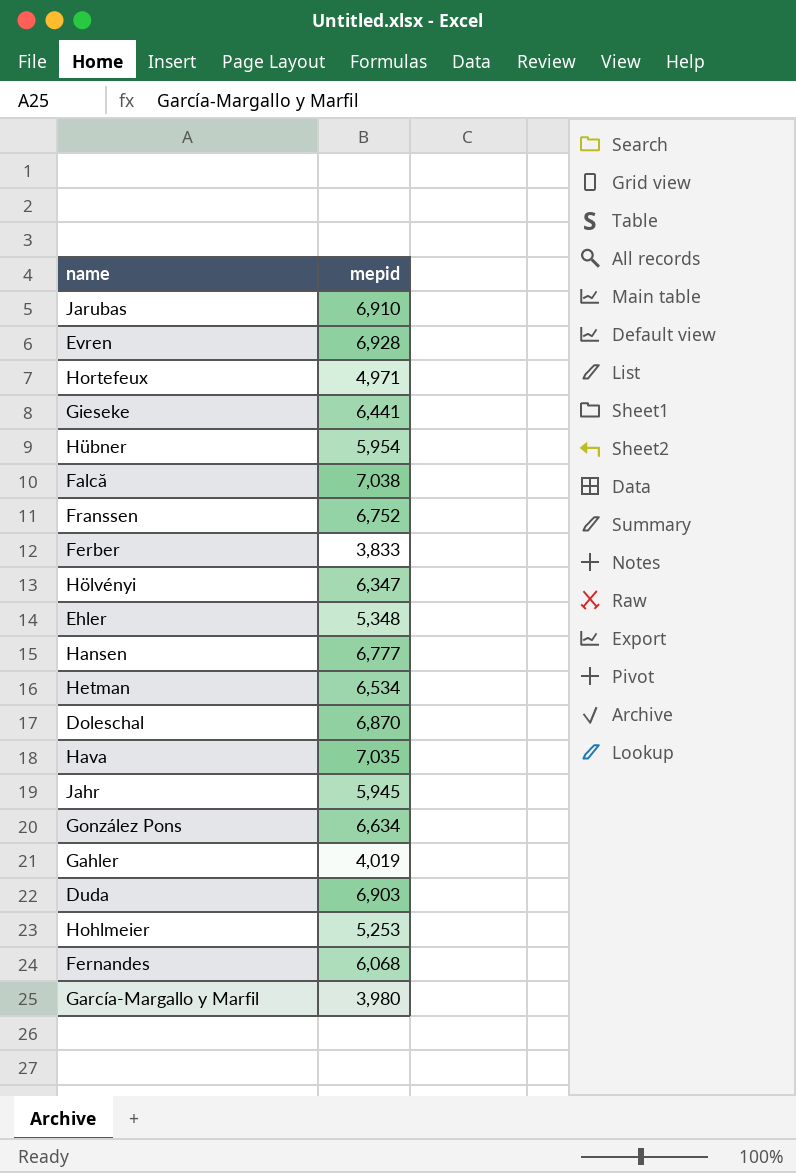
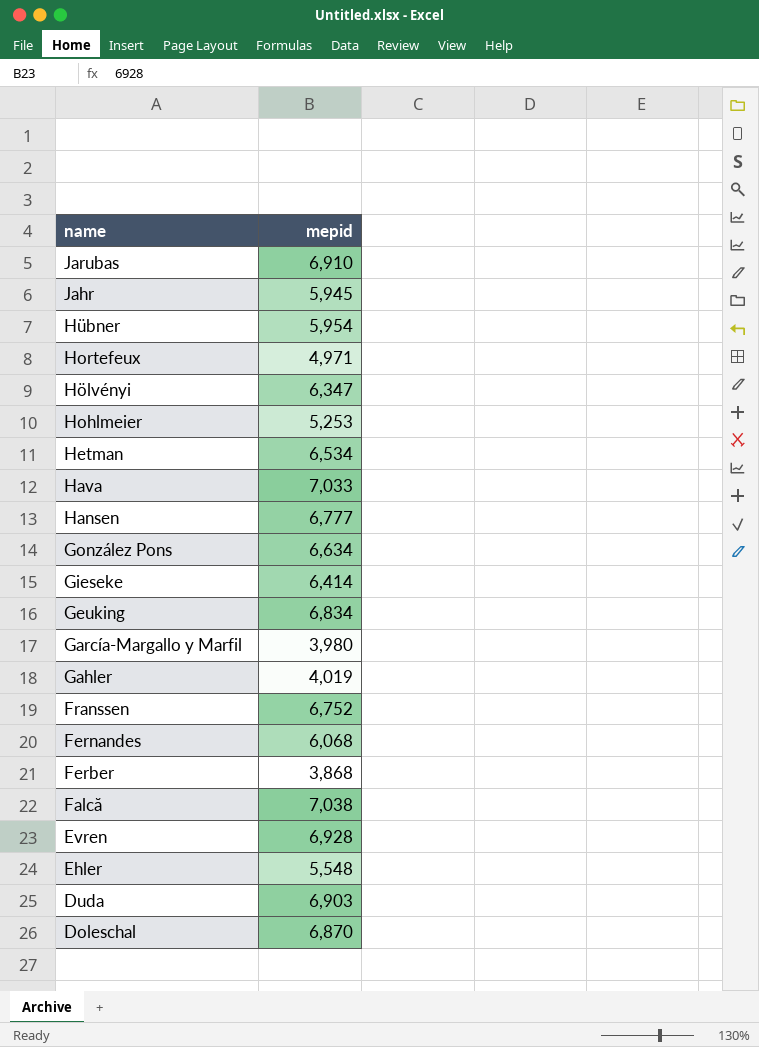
row order: none -> name descending
Hava | mepid: 7,035 -> 7,033
Gieseke | mepid: 6,441 -> 6,414
row Geuking: none -> 6,834
Ferber | mepid: 3,833 -> 3,868
Ehler | mepid: 5,348 -> 5,548

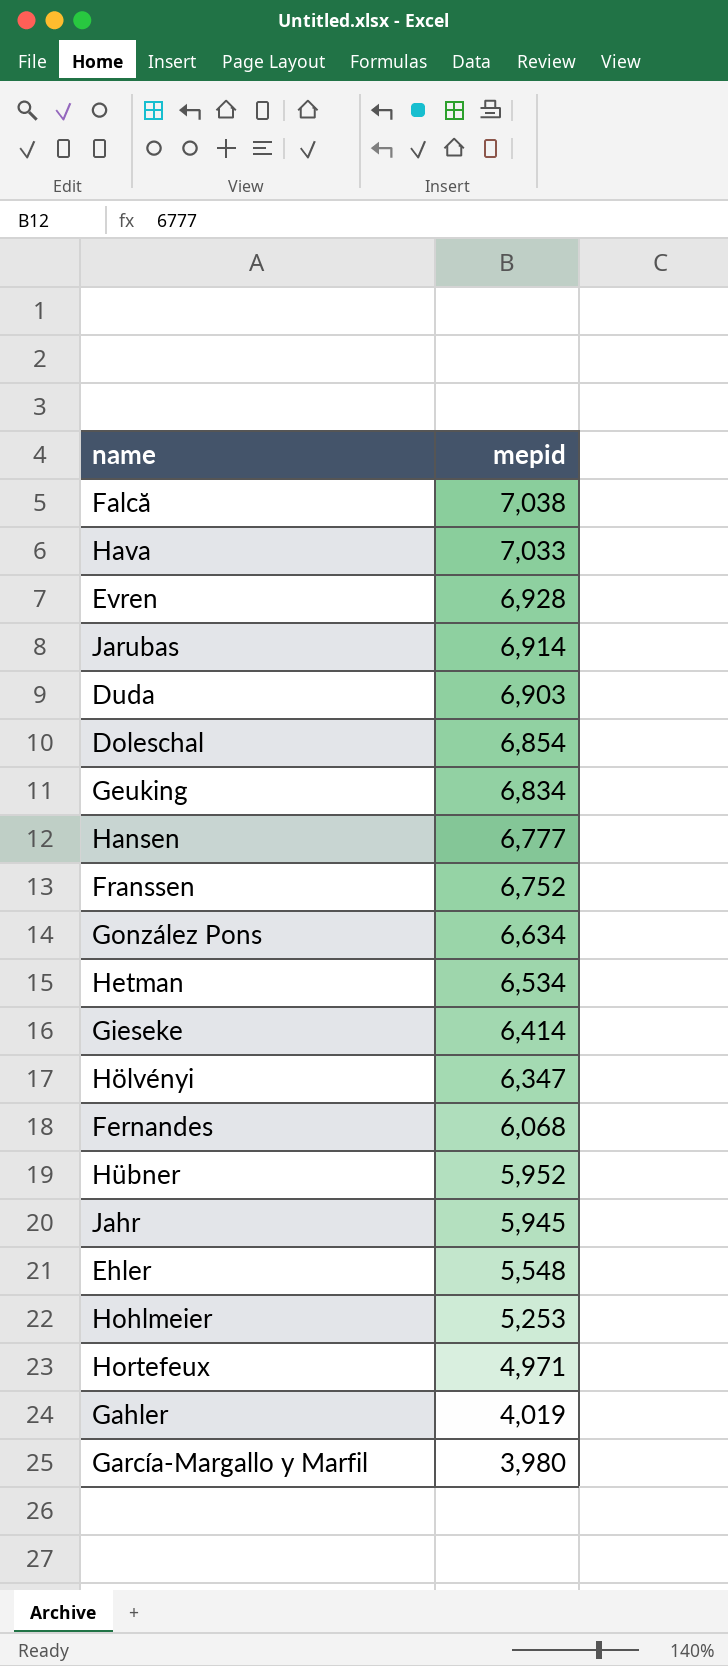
row order: name descending -> mepid descending
row Ferber: 3,868 -> none
Jarubas | mepid: 6,910 -> 6,914
Doleschal | mepid: 6,870 -> 6,854
Hübner | mepid: 5,954 -> 5,952

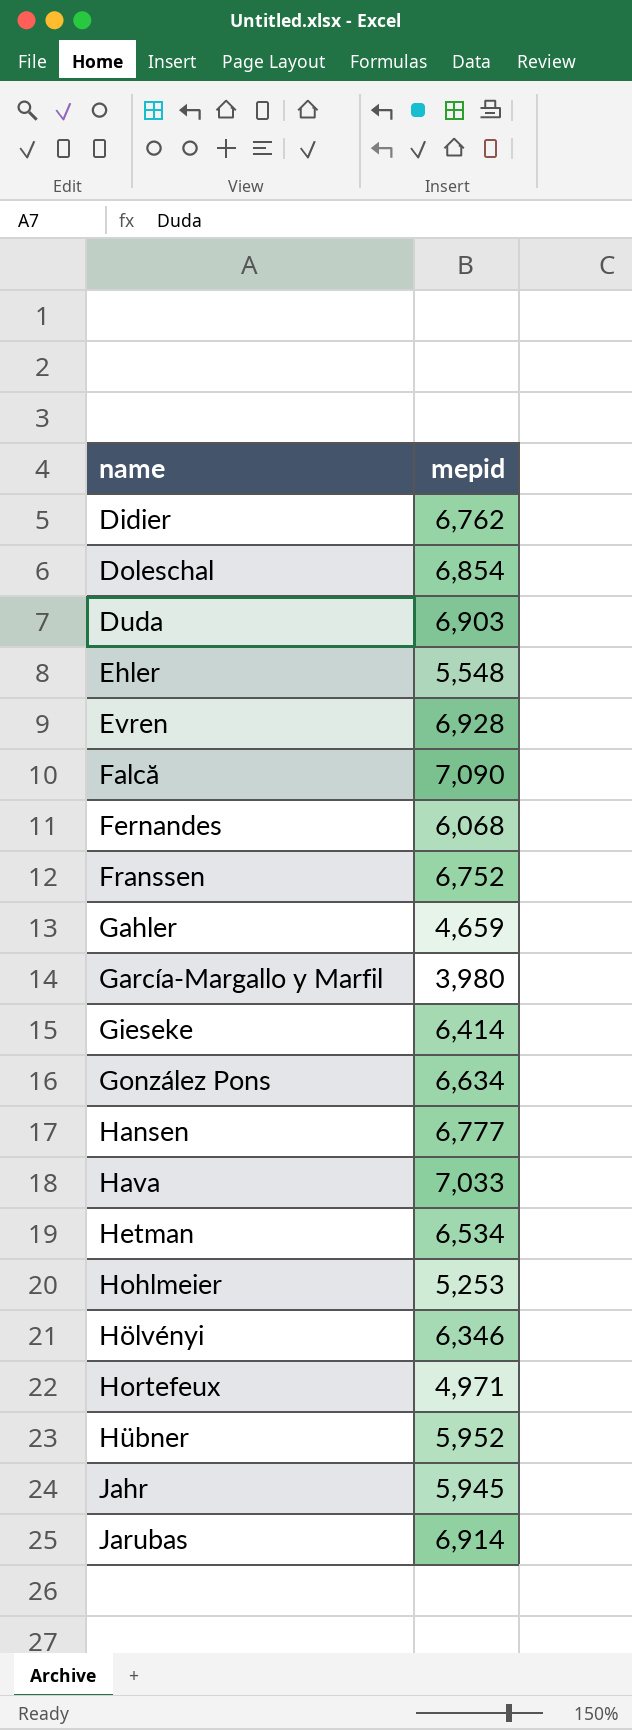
row order: mepid descending -> name ascending
row Geuking: 6,834 -> none
row Didier: none -> 6,762
Falcă | mepid: 7,038 -> 7,090
Gahler | mepid: 4,019 -> 4,659
Hölvényi | mepid: 6,347 -> 6,346

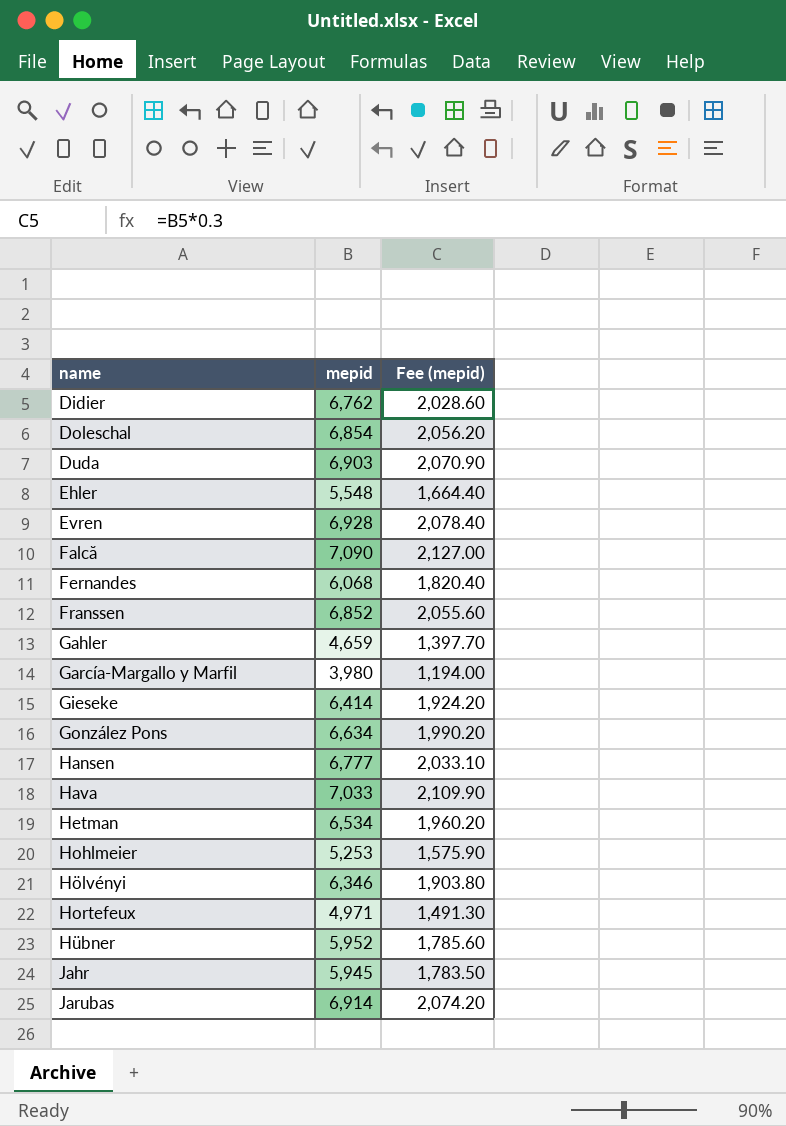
column Fee (mepid) | formula: none -> [mepid] * 0.3
Franssen | mepid: 6,752 -> 6,852

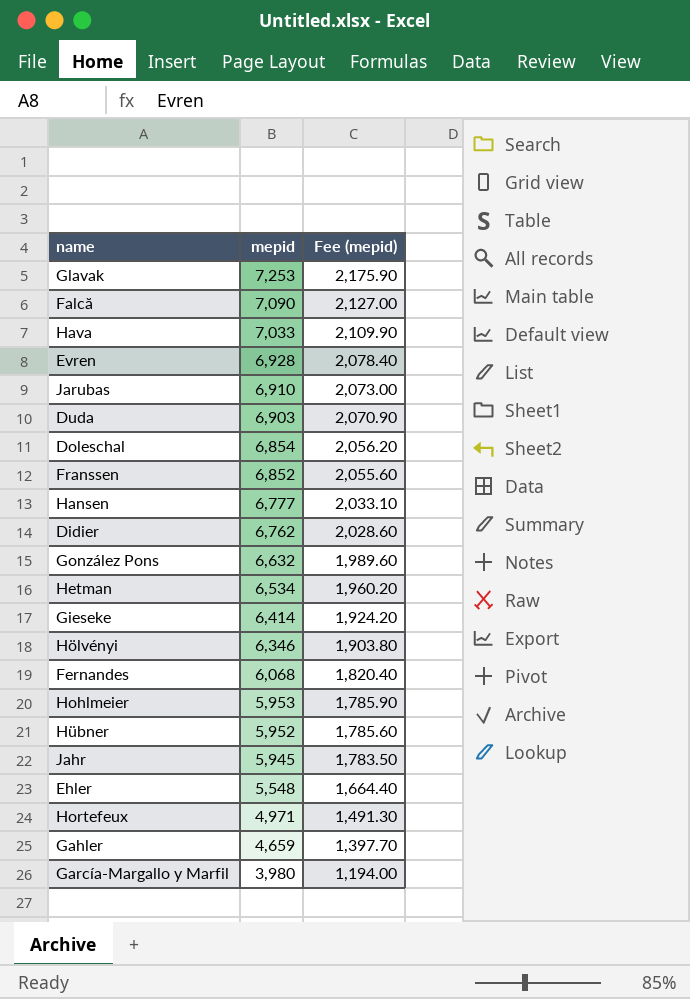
row order: name ascending -> mepid descending
row Glavak: none -> 7,253 | 2,175.90
Jarubas | mepid: 6,914 -> 6,910
Jarubas | Fee (mepid): 2,074.20 -> 2,073.00
González Pons | mepid: 6,634 -> 6,632
González Pons | Fee (mepid): 1,990.20 -> 1,989.60
Hohlmeier | mepid: 5,253 -> 5,953
Hohlmeier | Fee (mepid): 1,575.90 -> 1,785.90

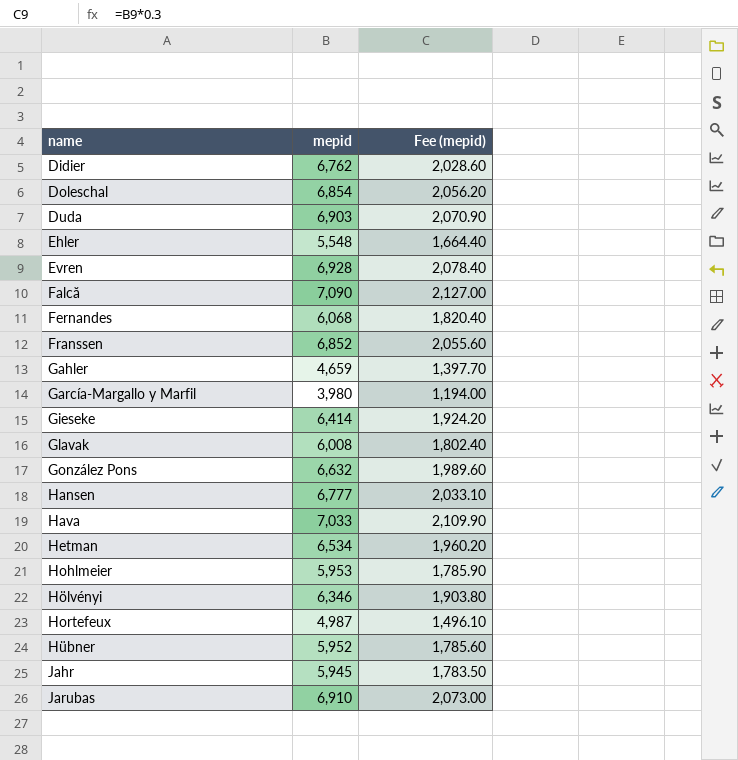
row order: mepid descending -> name ascending
Glavak | mepid: 7,253 -> 6,008
Glavak | Fee (mepid): 2,175.90 -> 1,802.40
Hortefeux | mepid: 4,971 -> 4,987
Hortefeux | Fee (mepid): 1,491.30 -> 1,496.10

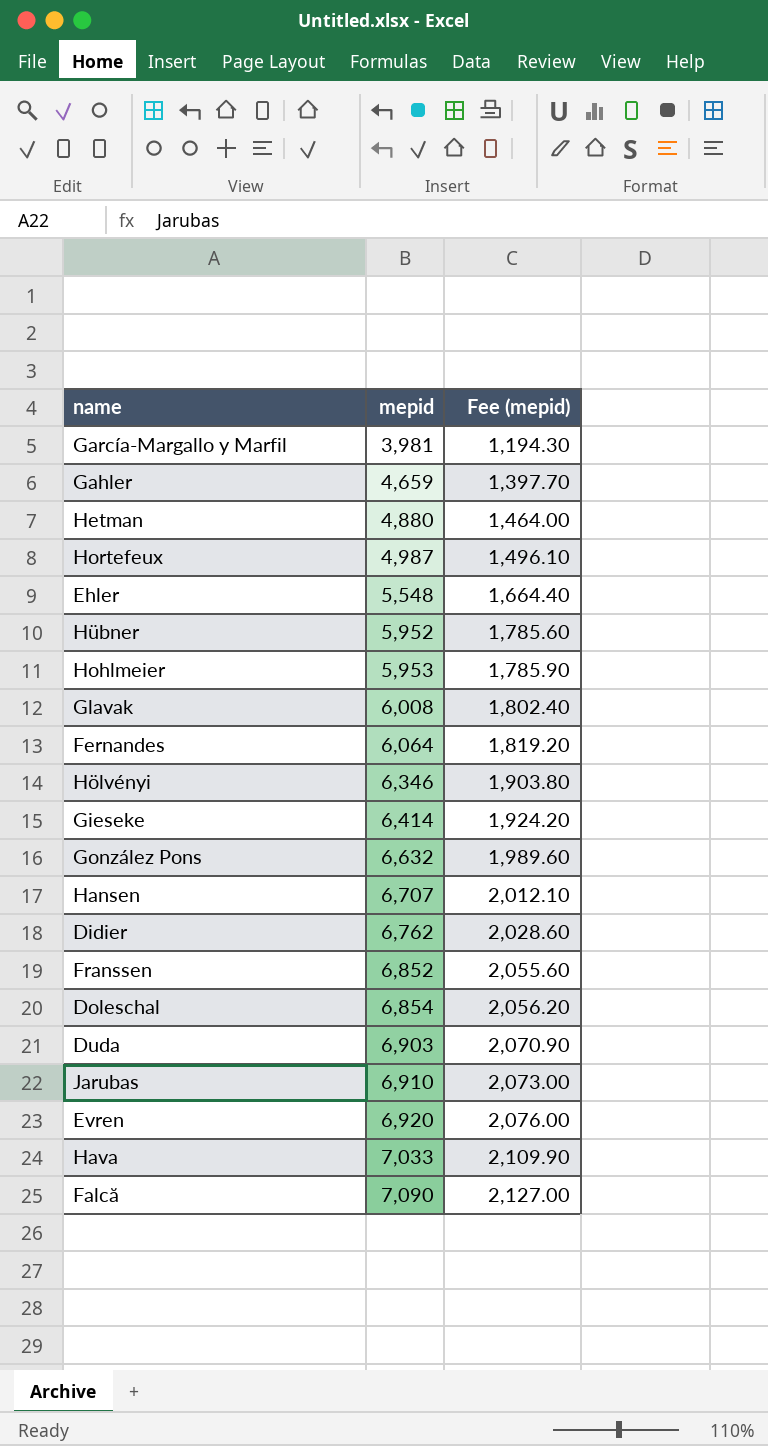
row order: name ascending -> mepid ascending
row Jahr: 5,945 | 1,783.50 -> none
García-Margallo y Marfil | mepid: 3,980 -> 3,981
García-Margallo y Marfil | Fee (mepid): 1,194.00 -> 1,194.30
Hetman | mepid: 6,534 -> 4,880
Hetman | Fee (mepid): 1,960.20 -> 1,464.00
Fernandes | mepid: 6,068 -> 6,064
Fernandes | Fee (mepid): 1,820.40 -> 1,819.20
Hansen | mepid: 6,777 -> 6,707
Hansen | Fee (mepid): 2,033.10 -> 2,012.10
Evren | mepid: 6,928 -> 6,920
Evren | Fee (mepid): 2,078.40 -> 2,076.00

